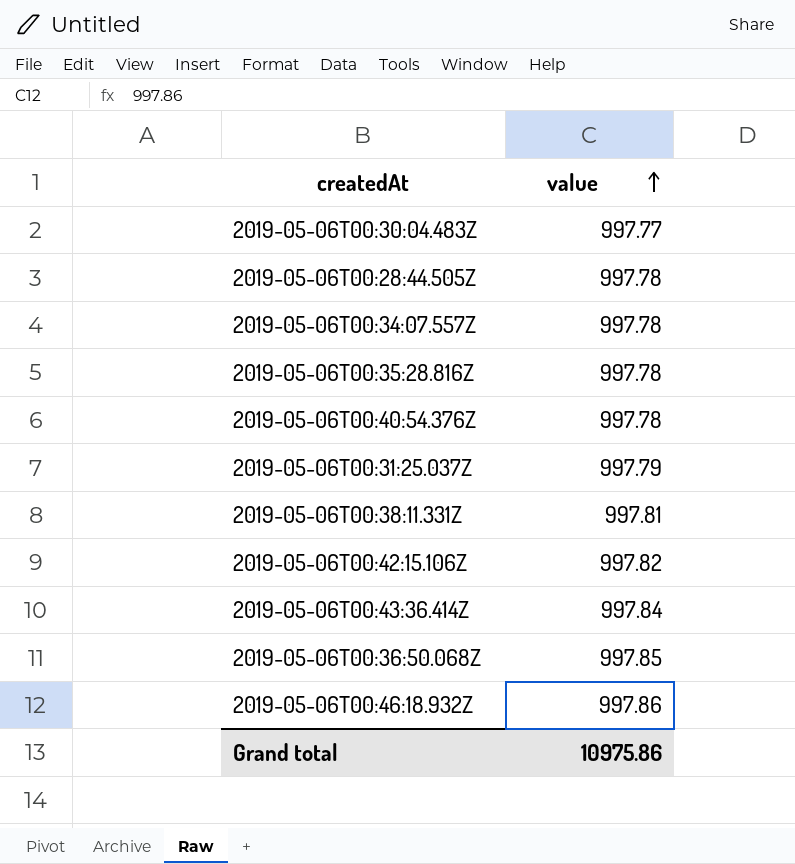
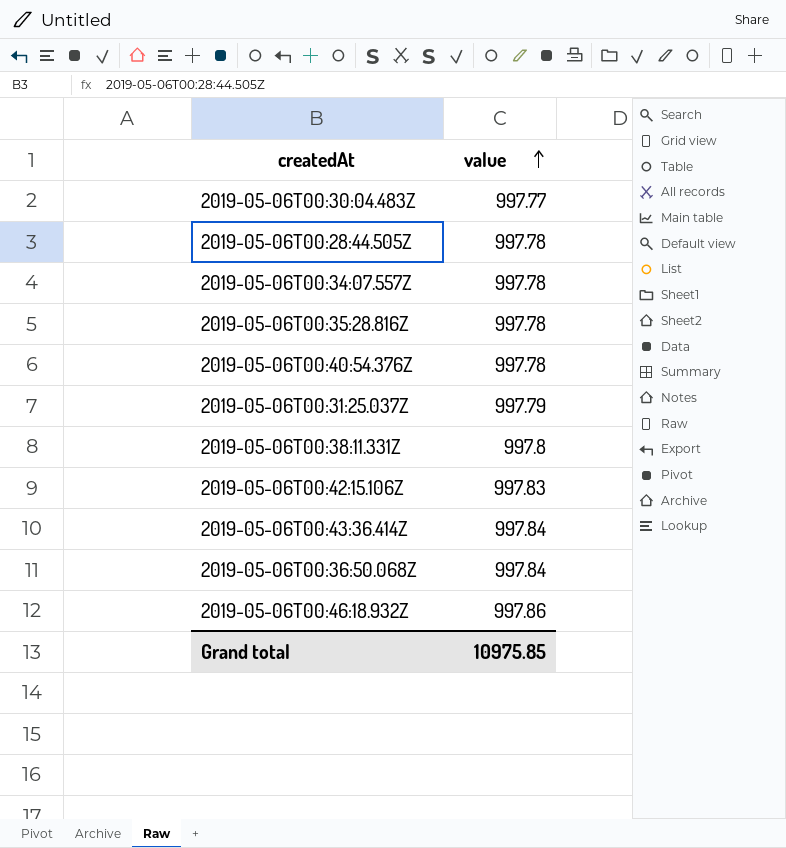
2019-05-06T00:38:11.331Z | value: 997.81 -> 997.8
2019-05-06T00:42:15.106Z | value: 997.82 -> 997.83
2019-05-06T00:36:50.068Z | value: 997.85 -> 997.84
Grand total | value: 10975.86 -> 10975.85

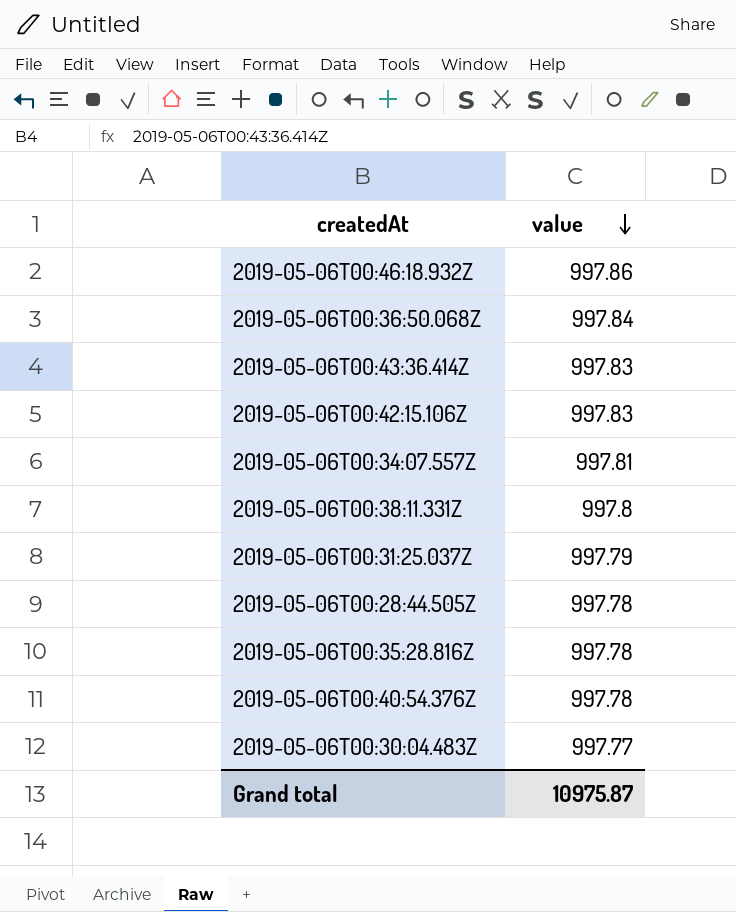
row order: value ascending -> value descending
2019-05-06T00:43:36.414Z | value: 997.84 -> 997.83
2019-05-06T00:34:07.557Z | value: 997.78 -> 997.81
Grand total | value: 10975.85 -> 10975.87

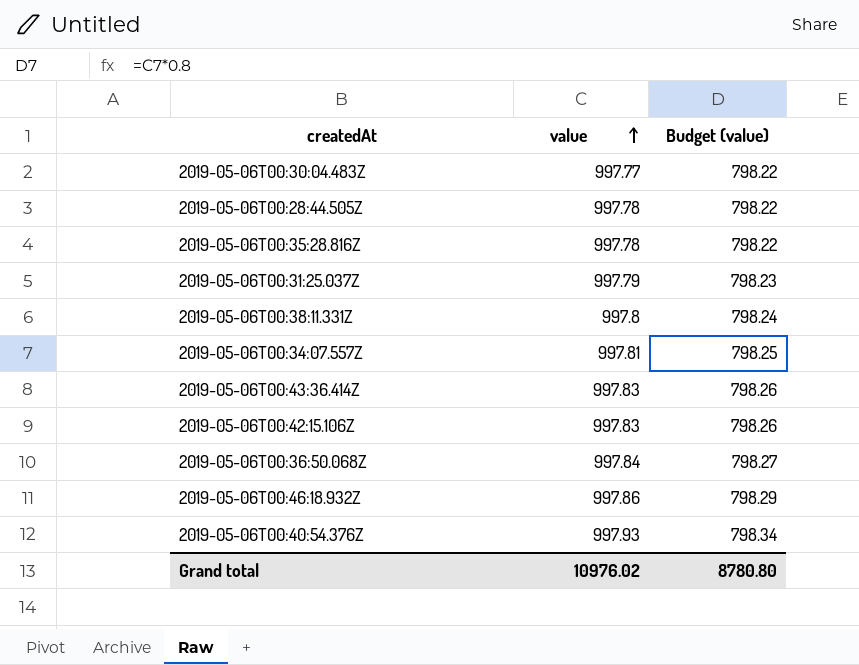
row order: value descending -> value ascending
column Budget (value) | formula: none -> [value] * 0.8
2019-05-06T00:40:54.376Z | value: 997.78 -> 997.93
Grand total | value: 10975.87 -> 10976.02

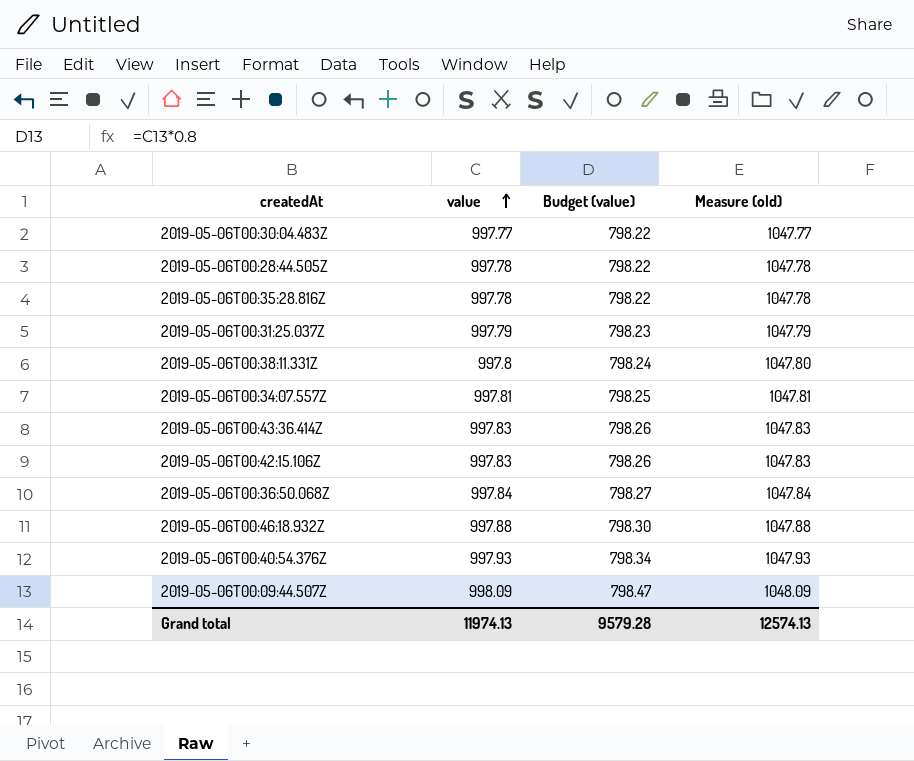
column Measure (old) | formula: none -> [value] + 50
2019-05-06T00:46:18.932Z | value: 997.86 -> 997.88
2019-05-06T00:46:18.932Z | Budget (value): 798.29 -> 798.30
row 2019-05-06T00:09:44.507Z: none -> 998.09 | 798.47 | 1048.09
Grand total | value: 10976.02 -> 11974.13
Grand total | Budget (value): 8780.80 -> 9579.28

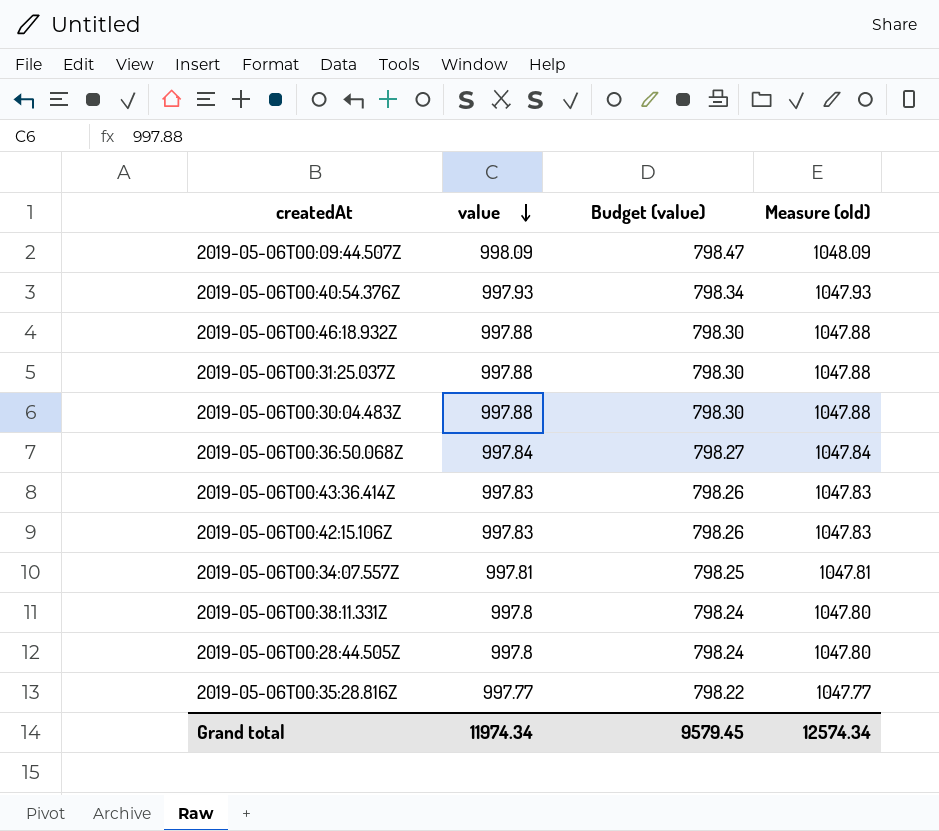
row order: value ascending -> value descending
2019-05-06T00:31:25.037Z | value: 997.79 -> 997.88
2019-05-06T00:31:25.037Z | Budget (value): 798.23 -> 798.30
2019-05-06T00:31:25.037Z | Measure (old): 1047.79 -> 1047.88
2019-05-06T00:30:04.483Z | value: 997.77 -> 997.88
2019-05-06T00:30:04.483Z | Budget (value): 798.22 -> 798.30
2019-05-06T00:30:04.483Z | Measure (old): 1047.77 -> 1047.88
2019-05-06T00:28:44.505Z | value: 997.78 -> 997.8
2019-05-06T00:28:44.505Z | Budget (value): 798.22 -> 798.24
2019-05-06T00:28:44.505Z | Measure (old): 1047.78 -> 1047.80
2019-05-06T00:35:28.816Z | value: 997.78 -> 997.77
2019-05-06T00:35:28.816Z | Measure (old): 1047.78 -> 1047.77
Grand total | value: 11974.13 -> 11974.34
Grand total | Budget (value): 9579.28 -> 9579.45
Grand total | Measure (old): 12574.13 -> 12574.34

